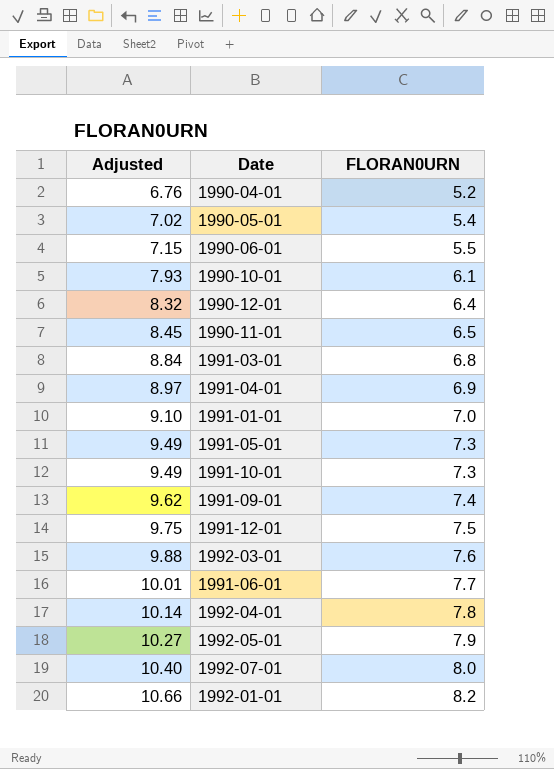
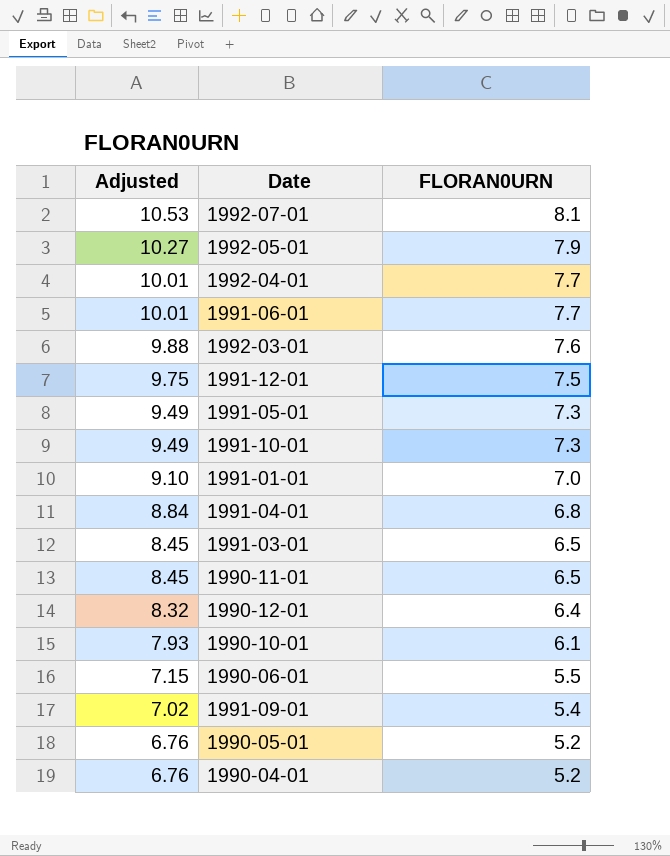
row order: Adjusted ascending -> Adjusted descending
row 1992-01-01: 10.66 | 8.2 -> none
1992-07-01 | Adjusted: 10.40 -> 10.53
1992-07-01 | FLORAN0URN: 8.0 -> 8.1
1992-04-01 | Adjusted: 10.14 -> 10.01
1992-04-01 | FLORAN0URN: 7.8 -> 7.7
1991-04-01 | Adjusted: 8.97 -> 8.84
1991-04-01 | FLORAN0URN: 6.9 -> 6.8
1991-03-01 | Adjusted: 8.84 -> 8.45
1991-03-01 | FLORAN0URN: 6.8 -> 6.5
1991-09-01 | Adjusted: 9.62 -> 7.02
1991-09-01 | FLORAN0URN: 7.4 -> 5.4
1990-05-01 | Adjusted: 7.02 -> 6.76
1990-05-01 | FLORAN0URN: 5.4 -> 5.2

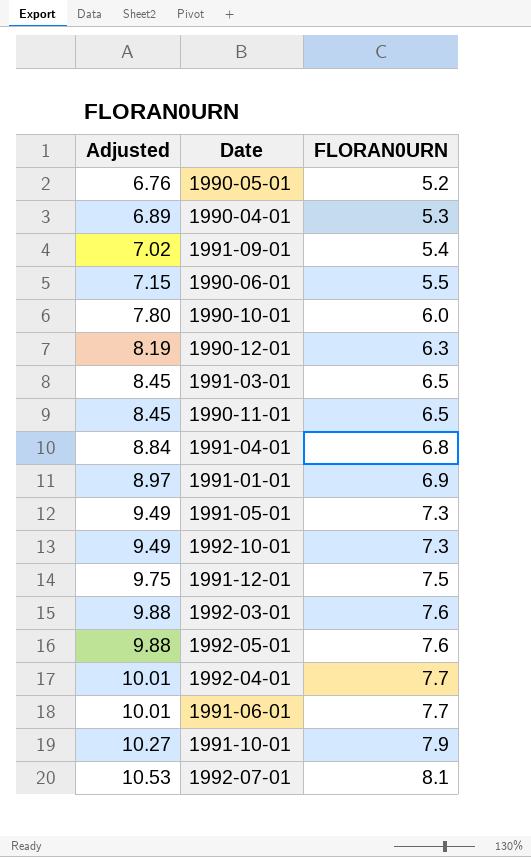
row order: Adjusted descending -> Adjusted ascending
1990-04-01 | Adjusted: 6.76 -> 6.89
1990-04-01 | FLORAN0URN: 5.2 -> 5.3
1990-10-01 | Adjusted: 7.93 -> 7.80
1990-10-01 | FLORAN0URN: 6.1 -> 6.0
1990-12-01 | Adjusted: 8.32 -> 8.19
1990-12-01 | FLORAN0URN: 6.4 -> 6.3
1991-01-01 | Adjusted: 9.10 -> 8.97
1991-01-01 | FLORAN0URN: 7.0 -> 6.9
row 1992-10-01: none -> 9.49 | 7.3
1992-05-01 | Adjusted: 10.27 -> 9.88
1992-05-01 | FLORAN0URN: 7.9 -> 7.6
1991-10-01 | Adjusted: 9.49 -> 10.27
1991-10-01 | FLORAN0URN: 7.3 -> 7.9

